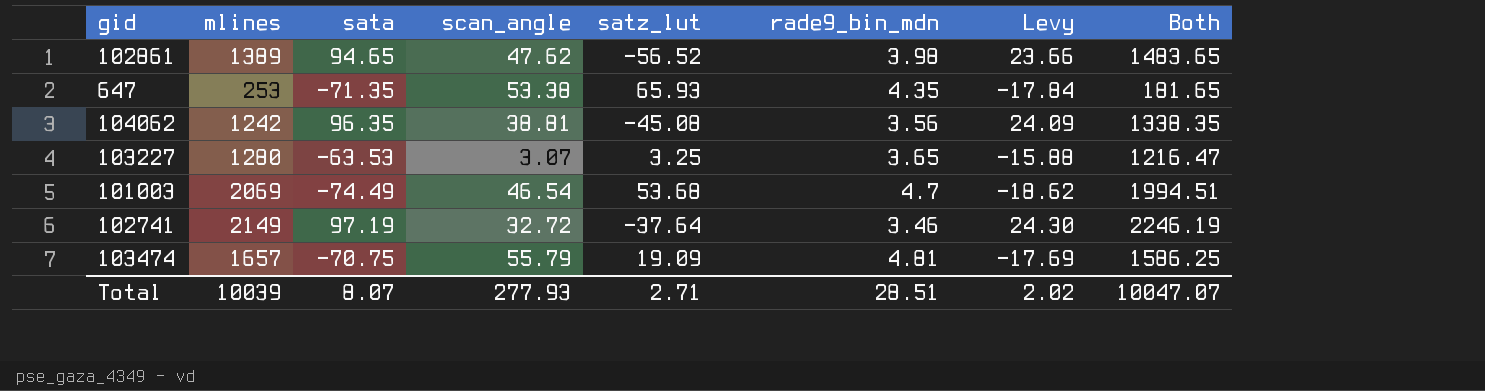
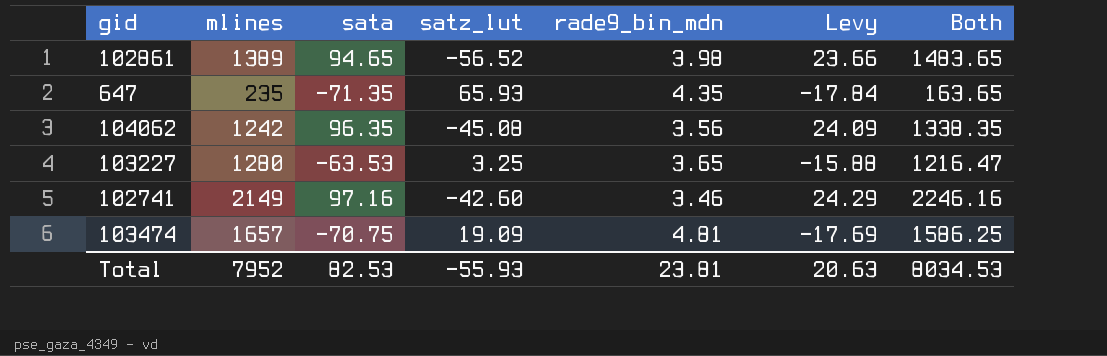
column scan_angle | position: 4 -> none
row 101003: 2069 | -74.49 | 46.54 | 53.68 | 4.7 | -18.62 | 1994.51 -> none
647 | mlines: 253 -> 235
647 | Both: 181.65 -> 163.65
102741 | sata: 97.19 -> 97.16
102741 | satz_lut: -37.64 -> -42.60
102741 | Levy: 24.30 -> 24.29
102741 | Both: 2246.19 -> 2246.16
Total | mlines: 10039 -> 7952
Total | sata: 8.07 -> 82.53
Total | satz_lut: 2.71 -> -55.93
Total | rade9_bin_mdn: 28.51 -> 23.81
Total | Levy: 2.02 -> 20.63
Total | Both: 10047.07 -> 8034.53

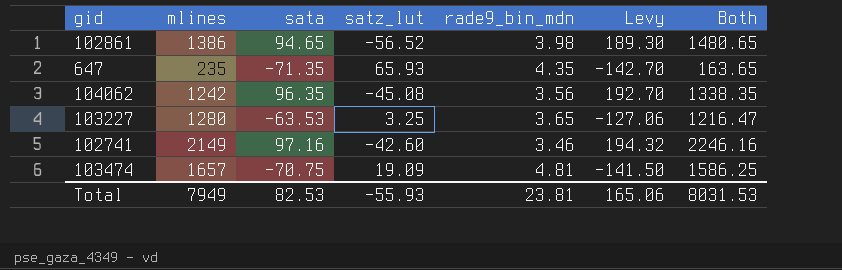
column Levy | formula: [sata] * 0.25 -> [sata] * 2
102861 | mlines: 1389 -> 1386
102861 | Both: 1483.65 -> 1480.65
Total | mlines: 7952 -> 7949
Total | Levy: 20.63 -> 165.06
Total | Both: 8034.53 -> 8031.53

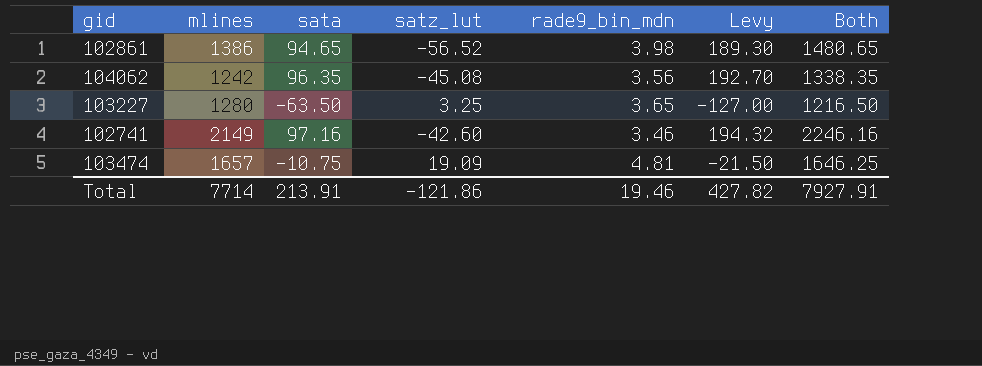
row 647: 235 | -71.35 | 65.93 | 4.35 | -142.70 | 163.65 -> none
103227 | sata: -63.53 -> -63.50
103227 | Levy: -127.06 -> -127.00
103227 | Both: 1216.47 -> 1216.50
103474 | sata: -70.75 -> -10.75
103474 | Levy: -141.50 -> -21.50
103474 | Both: 1586.25 -> 1646.25
Total | mlines: 7949 -> 7714
Total | sata: 82.53 -> 213.91
Total | satz_lut: -55.93 -> -121.86
Total | rade9_bin_mdn: 23.81 -> 19.46
Total | Levy: 165.06 -> 427.82
Total | Both: 8031.53 -> 7927.91

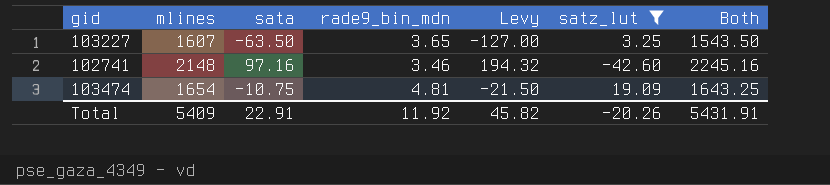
filter: none -> satz_lut >= -42.60
column satz_lut | position: 4 -> 6
103227 | mlines: 1280 -> 1607
103227 | Both: 1216.50 -> 1543.50
102741 | mlines: 2149 -> 2148
102741 | Both: 2246.16 -> 2245.16
103474 | mlines: 1657 -> 1654
103474 | Both: 1646.25 -> 1643.25
Total | mlines: 7714 -> 5409
Total | sata: 213.91 -> 22.91
Total | rade9_bin_mdn: 19.46 -> 11.92
Total | Levy: 427.82 -> 45.82
Total | satz_lut: -121.86 -> -20.26
Total | Both: 7927.91 -> 5431.91

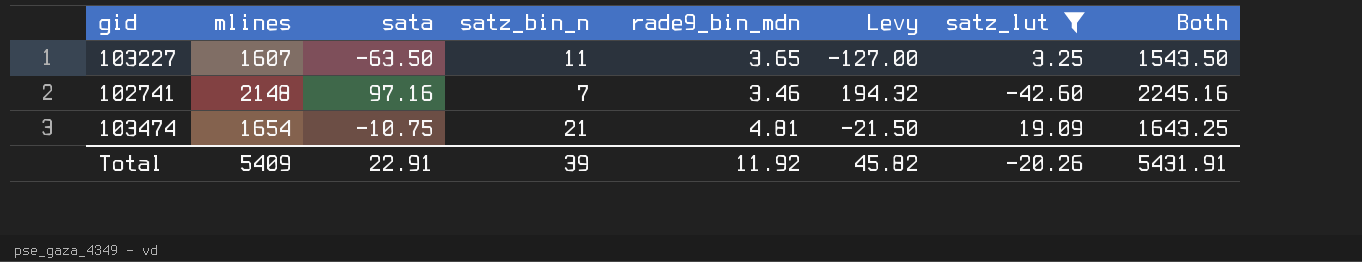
column satz_bin_n | position: none -> 4

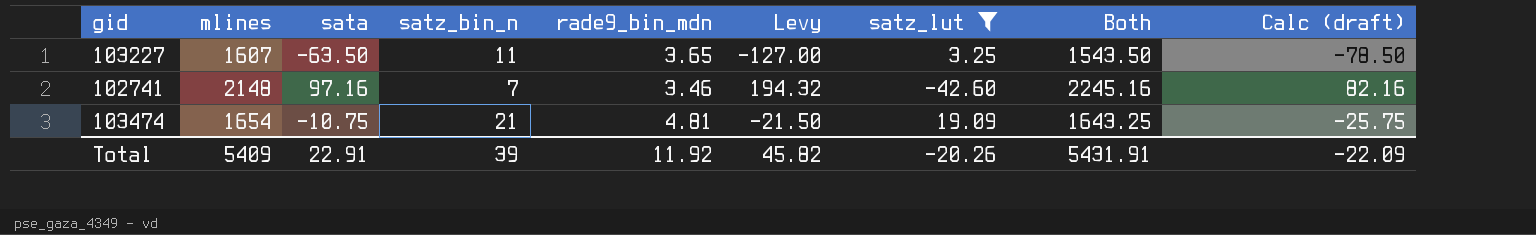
column Calc (draft) | formula: none -> [sata] - 15

